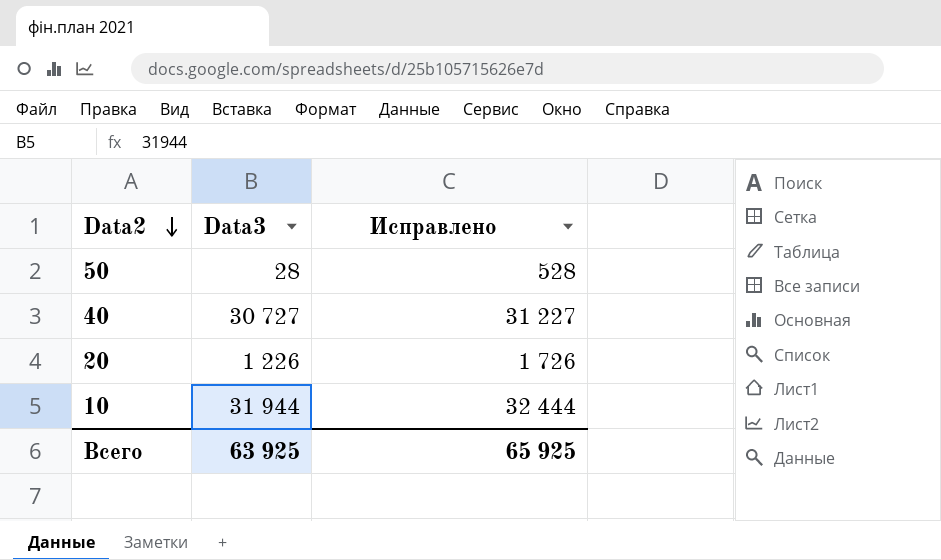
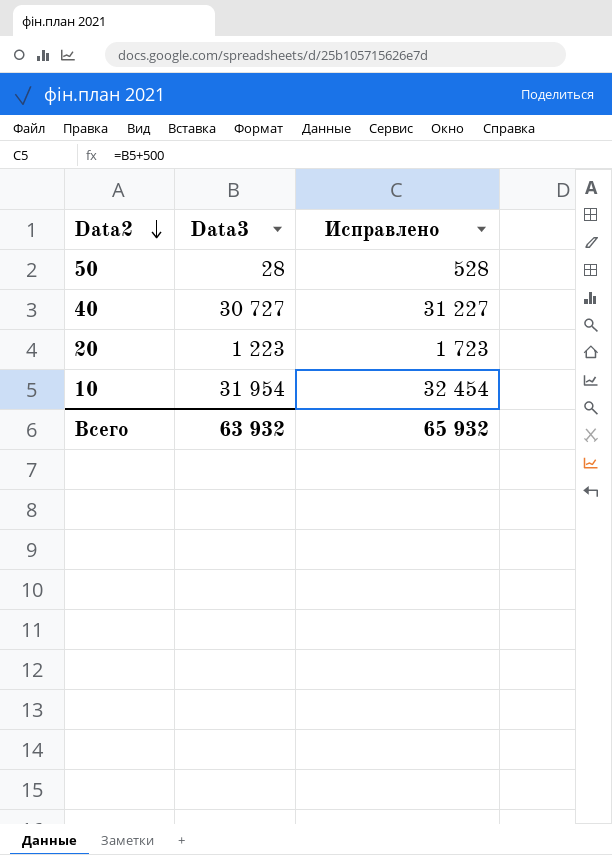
20 | Data3: 1 226 -> 1 223
20 | Исправлено: 1 726 -> 1 723
10 | Data3: 31 944 -> 31 954
10 | Исправлено: 32 444 -> 32 454
Всего | Data3: 63 925 -> 63 932
Всего | Исправлено: 65 925 -> 65 932

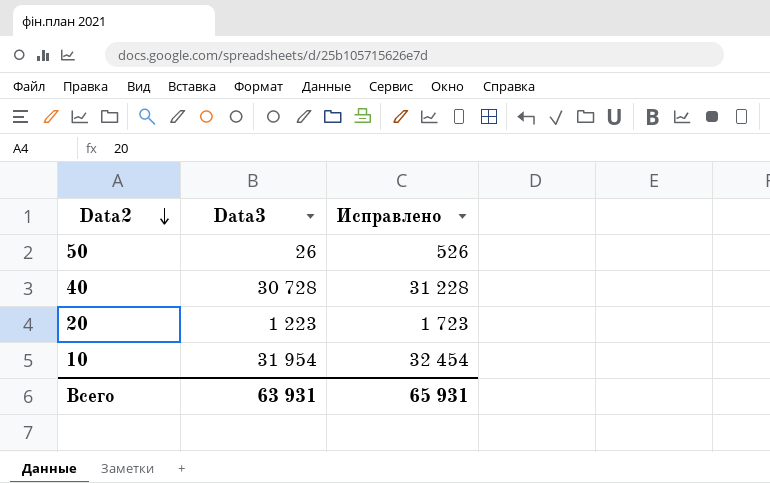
50 | Data3: 28 -> 26
50 | Исправлено: 528 -> 526
40 | Data3: 30 727 -> 30 728
40 | Исправлено: 31 227 -> 31 228
Всего | Data3: 63 932 -> 63 931
Всего | Исправлено: 65 932 -> 65 931

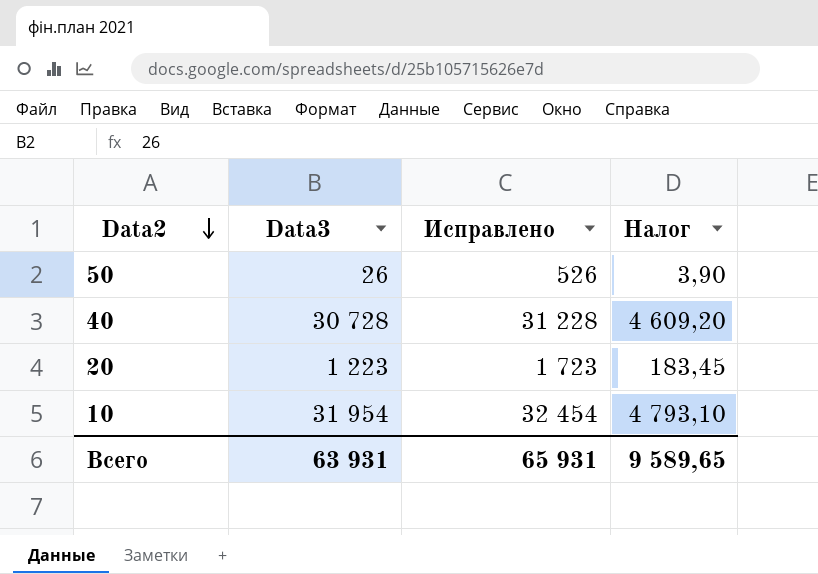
column Налог | formula: none -> [Data3] * 0,15

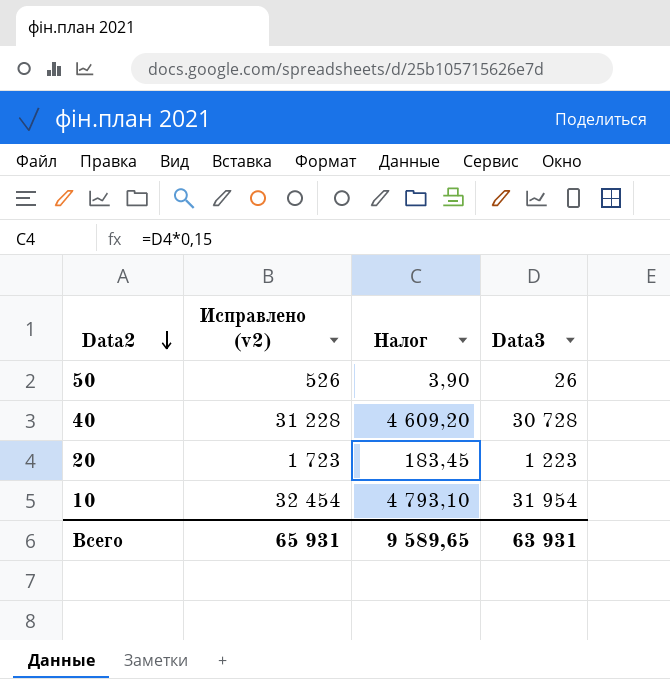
column name: Исправлено -> Исправлено (v2)
column Data3 | position: 2 -> 4

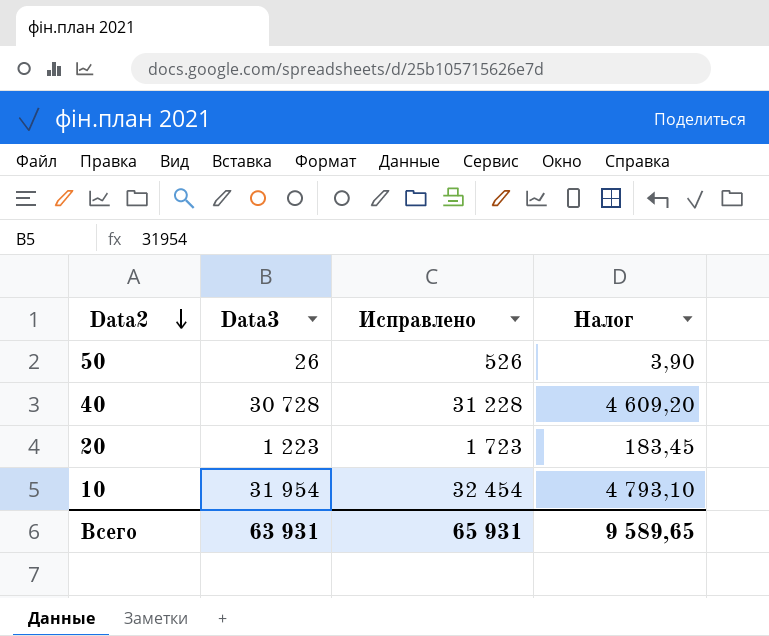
column Data3 | position: 4 -> 2
column name: Исправлено (v2) -> Исправлено

